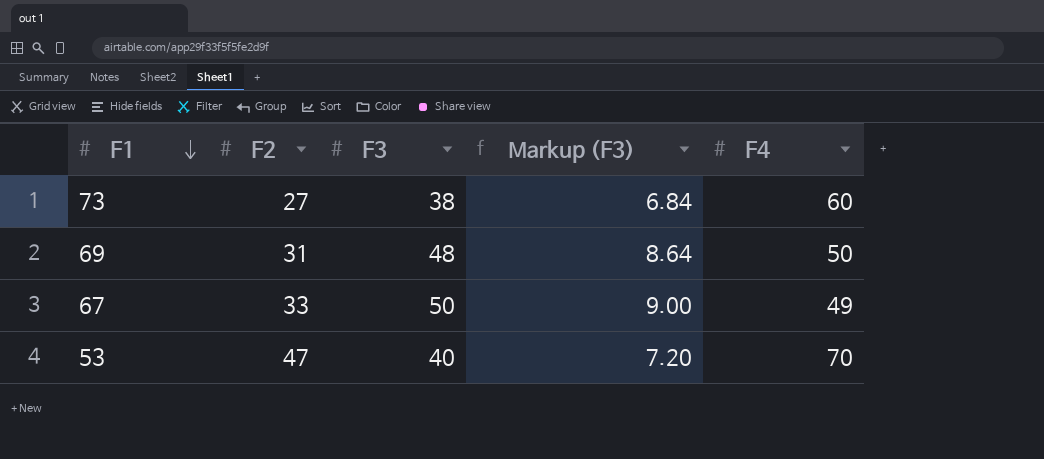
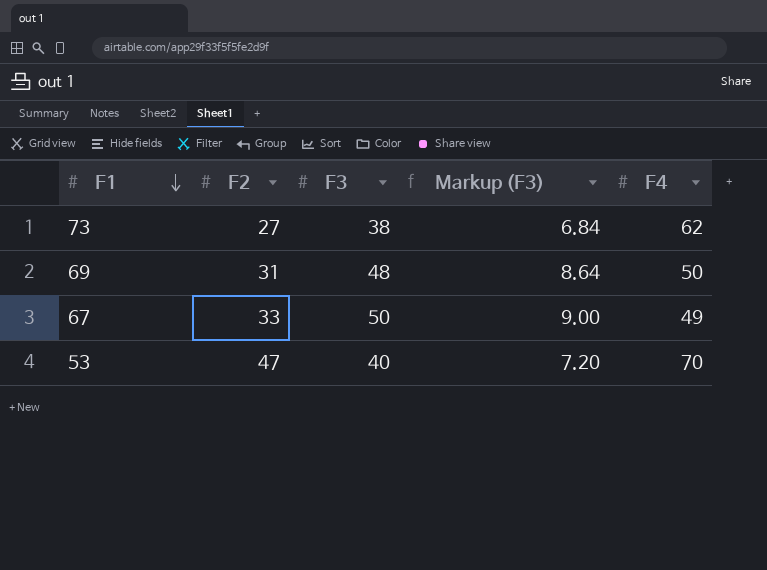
73 | F4: 60 -> 62

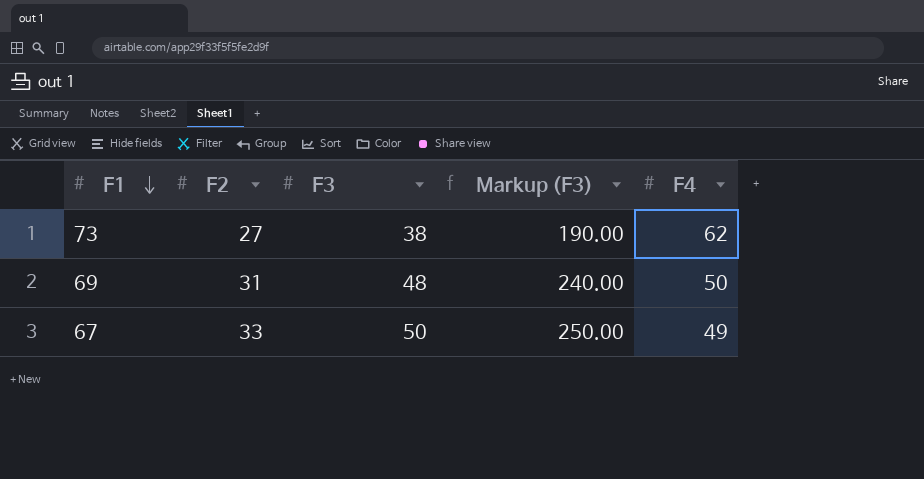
column Markup (F3) | formula: [F3] * 0.18 -> [F3] * 5
row 53: 47 | 40 | 7.20 | 70 -> none

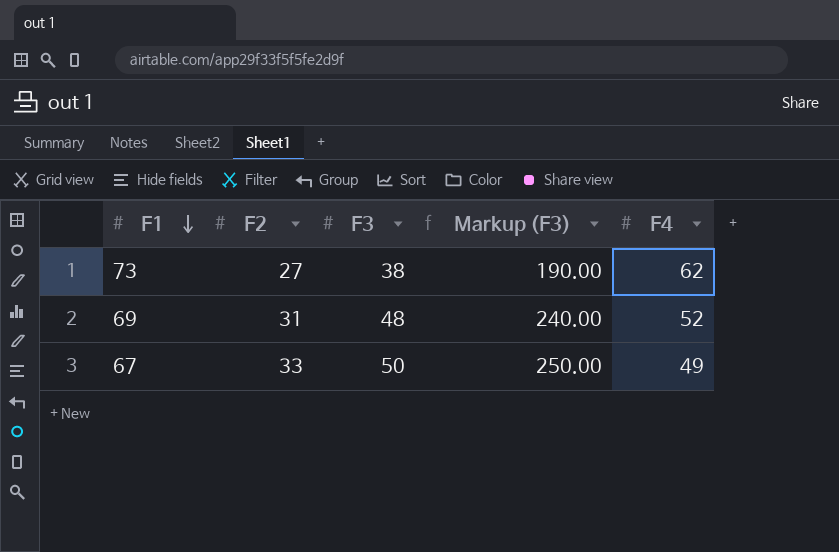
69 | F4: 50 -> 52

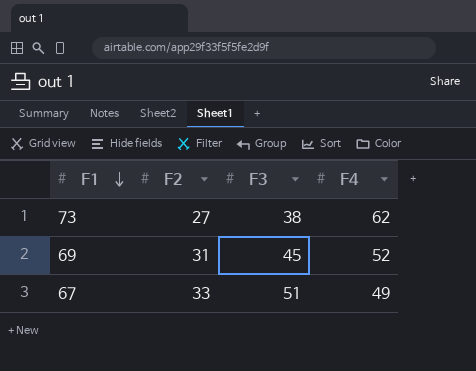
column Markup (F3) | formula: [F3] * 5 -> none
69 | F3: 48 -> 45
67 | F3: 50 -> 51

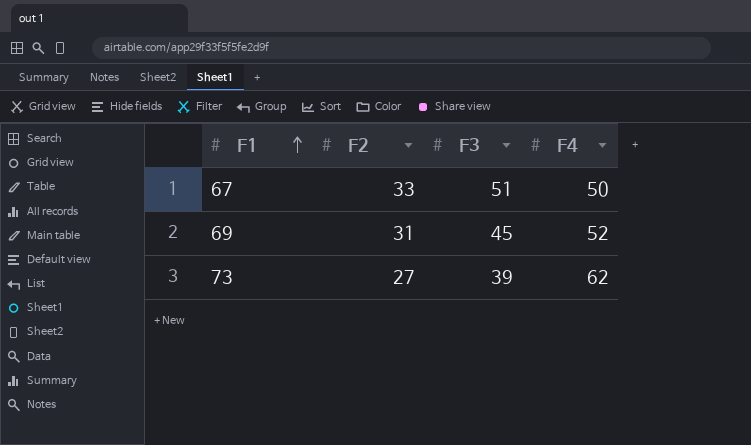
row order: F1 descending -> F1 ascending
67 | F4: 49 -> 50
73 | F3: 38 -> 39

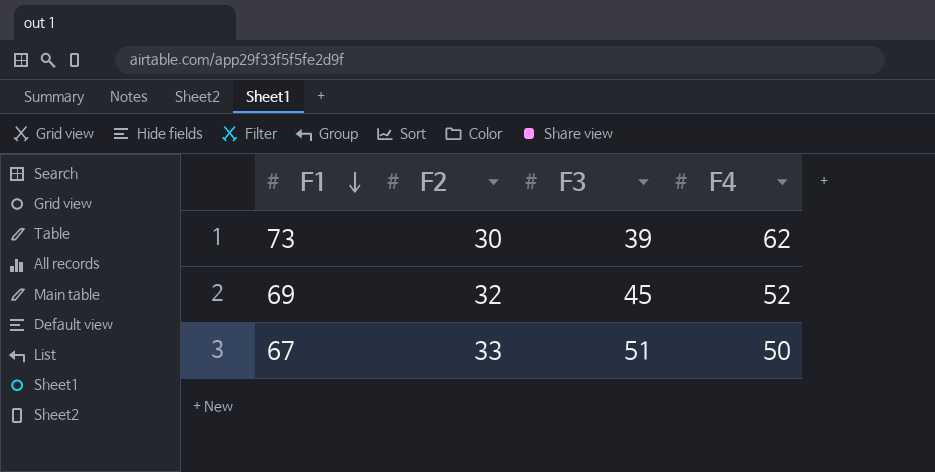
row order: F1 ascending -> F1 descending
73 | F2: 27 -> 30
69 | F2: 31 -> 32

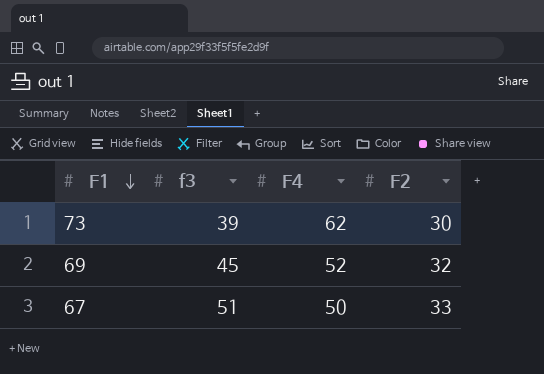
column name: F3 -> f3
column F2 | position: 2 -> 4

